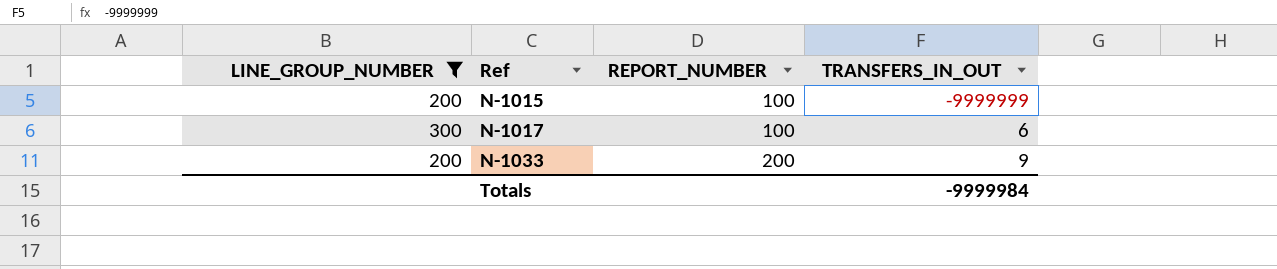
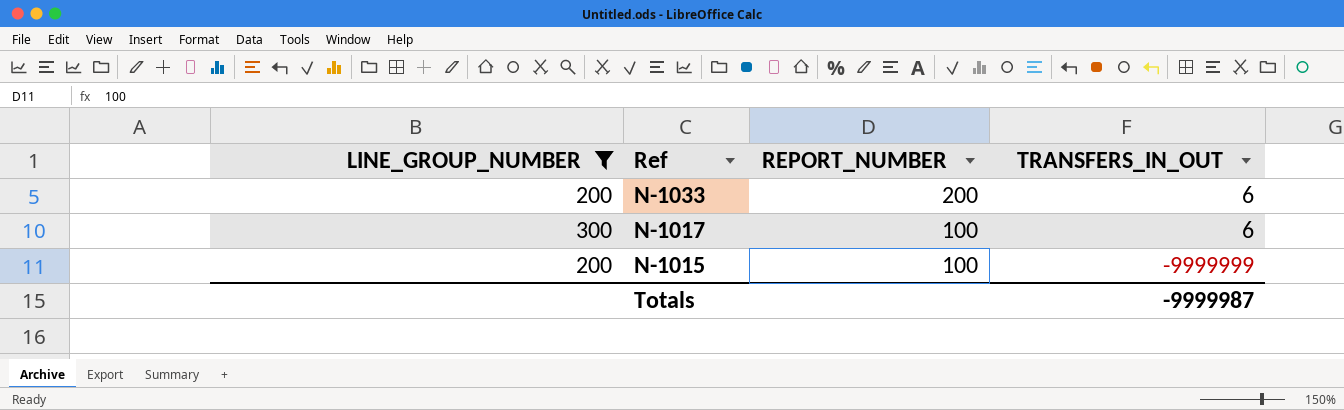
row order: Ref ascending -> Ref descending
N-1033 | TRANSFERS_IN_OUT: 9 -> 6
Totals | TRANSFERS_IN_OUT: -9999984 -> -9999987

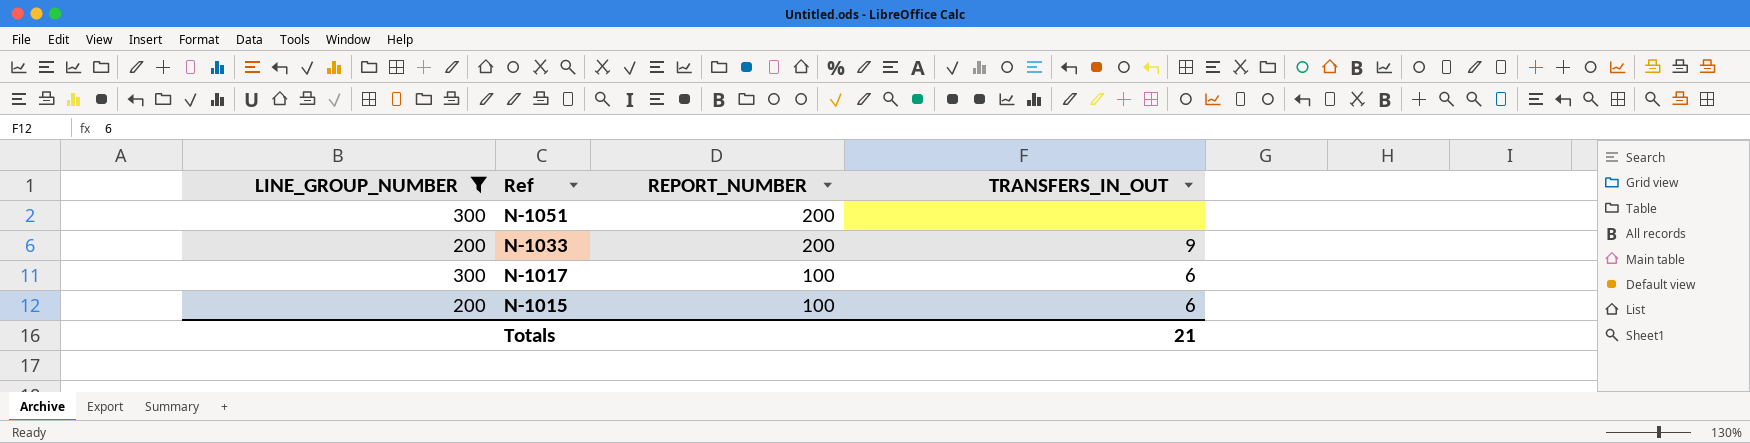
row N-1051: none -> 300 | 200 | none
N-1033 | TRANSFERS_IN_OUT: 6 -> 9
N-1015 | TRANSFERS_IN_OUT: -9999999 -> 6
Totals | TRANSFERS_IN_OUT: -9999987 -> 21

